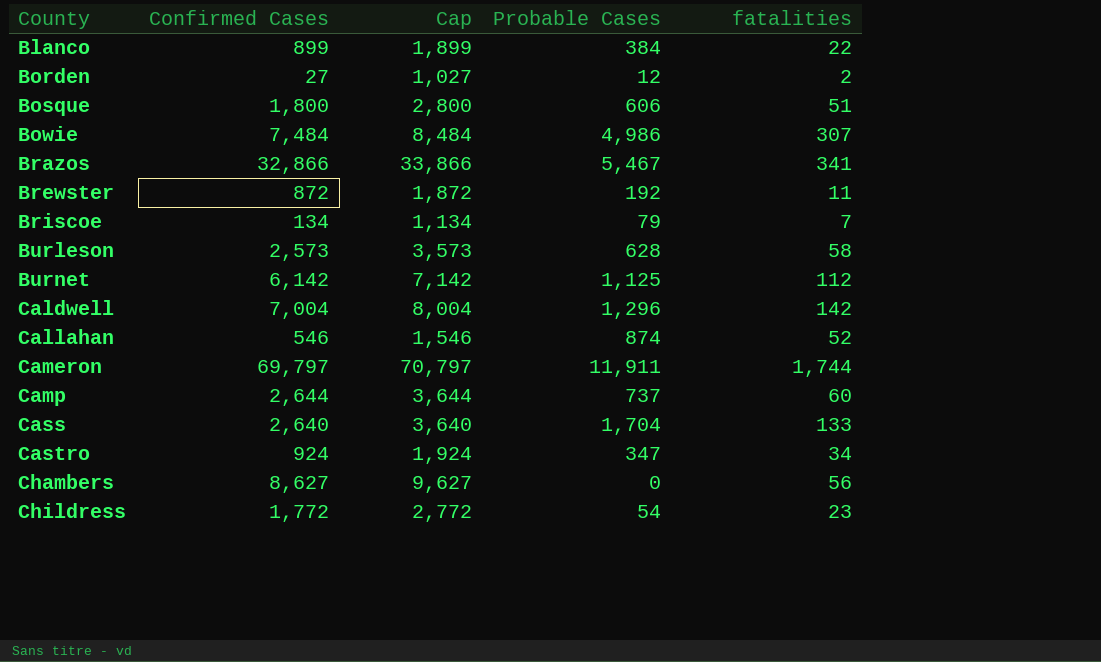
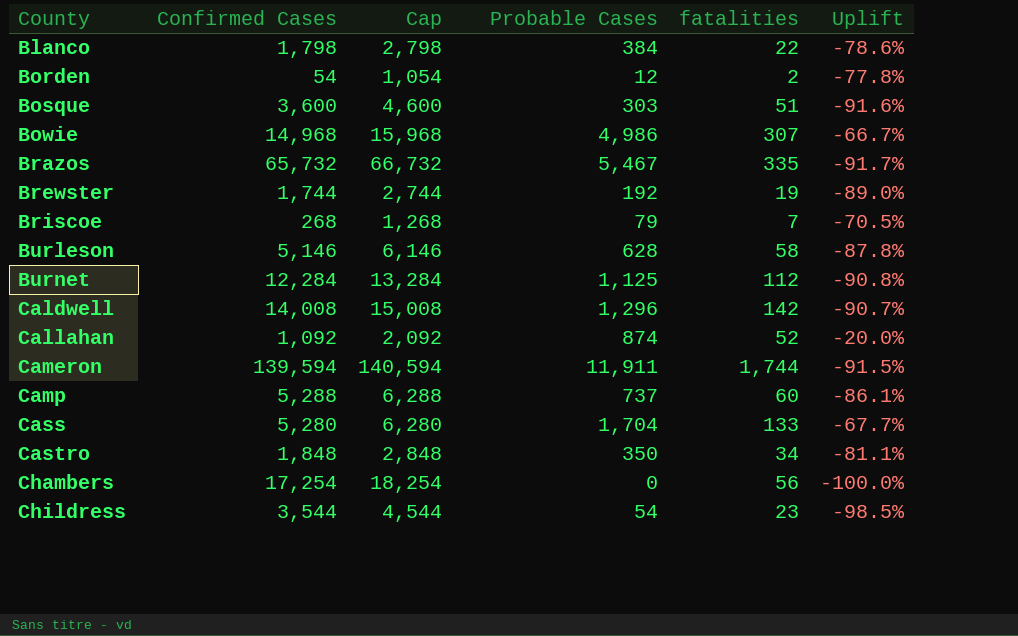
column Uplift | formula: none -> ([Probable Cases] - [Confirmed Cases]) / [Confirmed Cases]
Blanco | Confirmed Cases: 899 -> 1,798
Blanco | Cap: 1,899 -> 2,798
Borden | Confirmed Cases: 27 -> 54
Borden | Cap: 1,027 -> 1,054
Bosque | Confirmed Cases: 1,800 -> 3,600
Bosque | Cap: 2,800 -> 4,600
Bosque | Probable Cases: 606 -> 303
Bowie | Confirmed Cases: 7,484 -> 14,968
Bowie | Cap: 8,484 -> 15,968
Brazos | Confirmed Cases: 32,866 -> 65,732
Brazos | Cap: 33,866 -> 66,732
Brazos | fatalities: 341 -> 335
Brewster | Confirmed Cases: 872 -> 1,744
Brewster | Cap: 1,872 -> 2,744
Brewster | fatalities: 11 -> 19
Briscoe | Confirmed Cases: 134 -> 268
Briscoe | Cap: 1,134 -> 1,268
Burleson | Confirmed Cases: 2,573 -> 5,146
Burleson | Cap: 3,573 -> 6,146
Burnet | Confirmed Cases: 6,142 -> 12,284
Burnet | Cap: 7,142 -> 13,284
Caldwell | Confirmed Cases: 7,004 -> 14,008
Caldwell | Cap: 8,004 -> 15,008
Callahan | Confirmed Cases: 546 -> 1,092
Callahan | Cap: 1,546 -> 2,092
Cameron | Confirmed Cases: 69,797 -> 139,594
Cameron | Cap: 70,797 -> 140,594
Camp | Confirmed Cases: 2,644 -> 5,288
Camp | Cap: 3,644 -> 6,288
Cass | Confirmed Cases: 2,640 -> 5,280
Cass | Cap: 3,640 -> 6,280
Castro | Confirmed Cases: 924 -> 1,848
Castro | Cap: 1,924 -> 2,848
Castro | Probable Cases: 347 -> 350
Chambers | Confirmed Cases: 8,627 -> 17,254
Chambers | Cap: 9,627 -> 18,254
Childress | Confirmed Cases: 1,772 -> 3,544
Childress | Cap: 2,772 -> 4,544

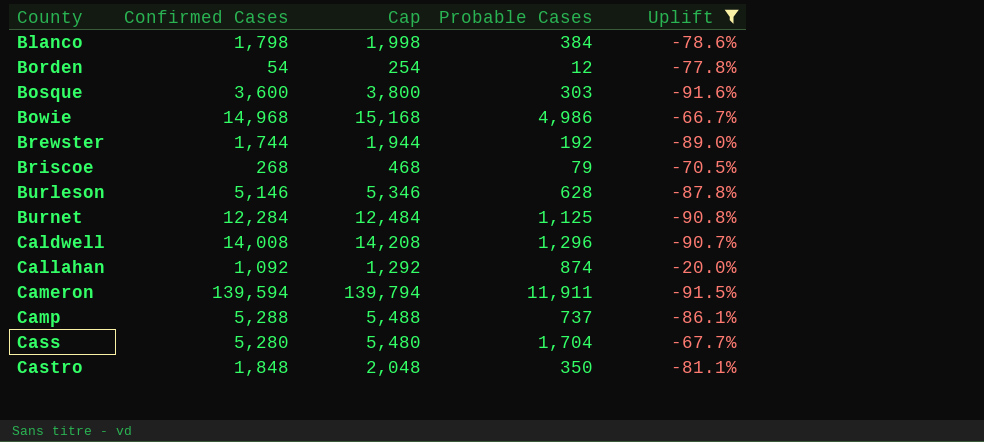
filter: none -> Uplift >= -91.6%
column fatalities | position: 5 -> none
column Cap | formula: [Confirmed Cases] + 1000 -> [Confirmed Cases] + 200

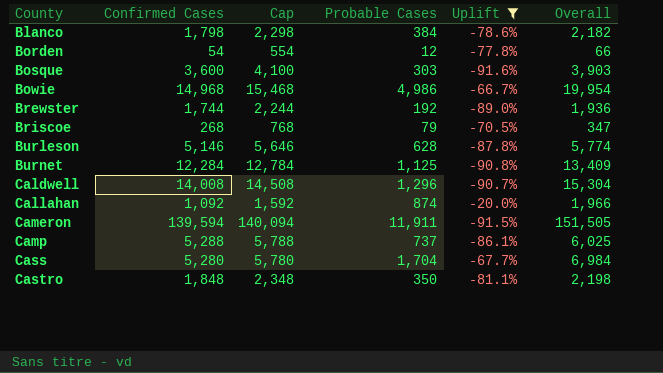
column Cap | formula: [Confirmed Cases] + 200 -> [Confirmed Cases] + 500
column Overall | formula: none -> [Confirmed Cases] + [Probable Cases]

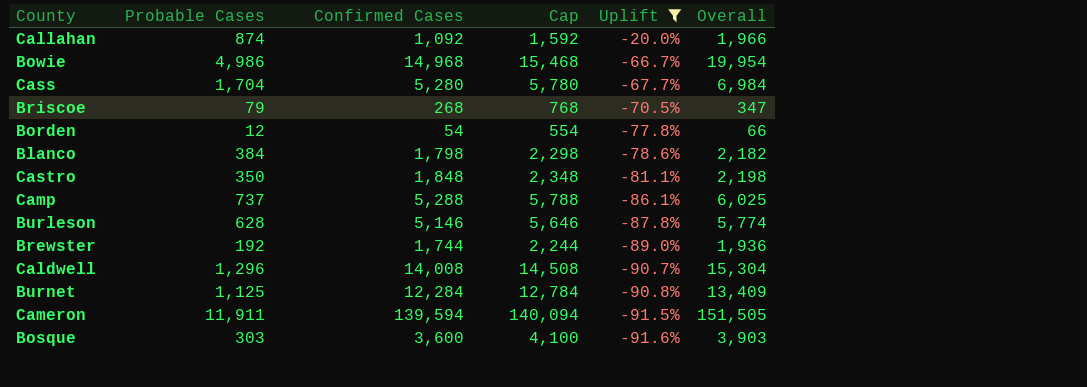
row order: County ascending -> Uplift descending
column Probable Cases | position: 4 -> 2

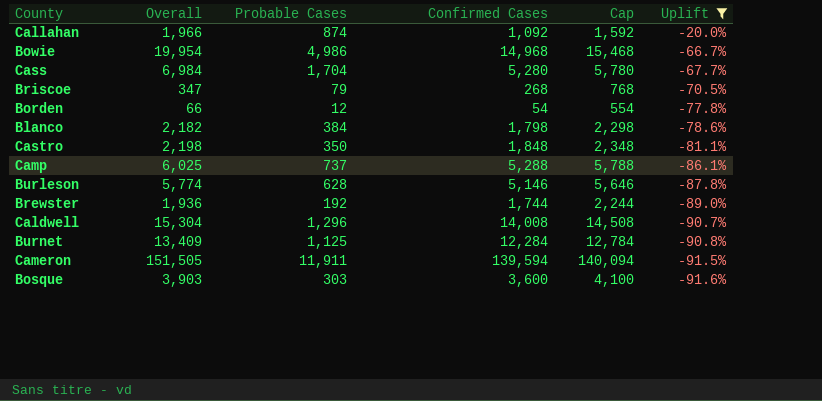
column Overall | position: 6 -> 2

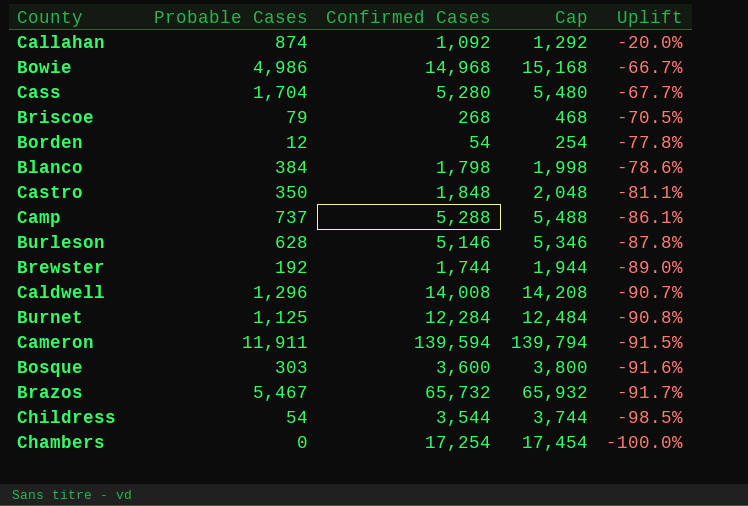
filter: Uplift >= -91.6% -> none
column Overall | formula: [Probable Cases] + [Confirmed Cases] -> none
column Cap | formula: [Confirmed Cases] + 500 -> [Confirmed Cases] + 200

